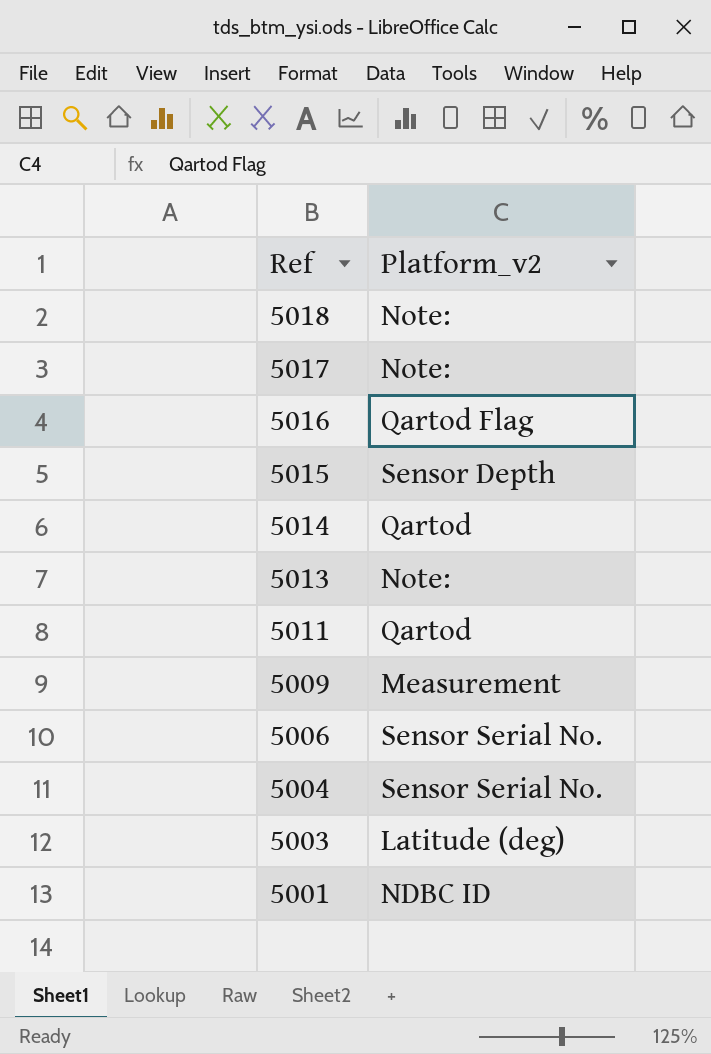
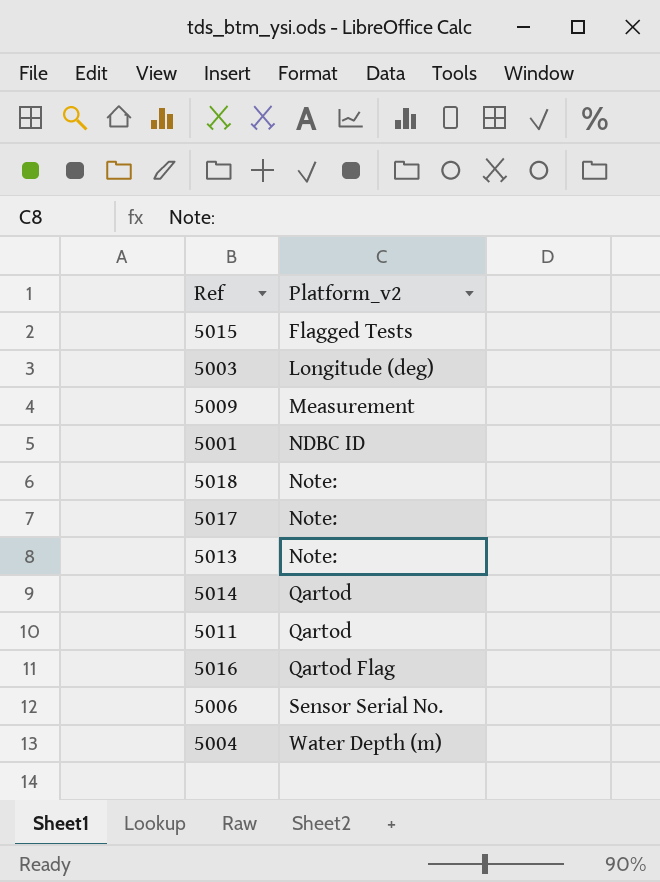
row order: Ref descending -> Platform_v2 ascending
5015 | Platform_v2: Sensor Depth -> Flagged Tests
5003 | Platform_v2: Latitude (deg) -> Longitude (deg)
5004 | Platform_v2: Sensor Serial No. -> Water Depth (m)

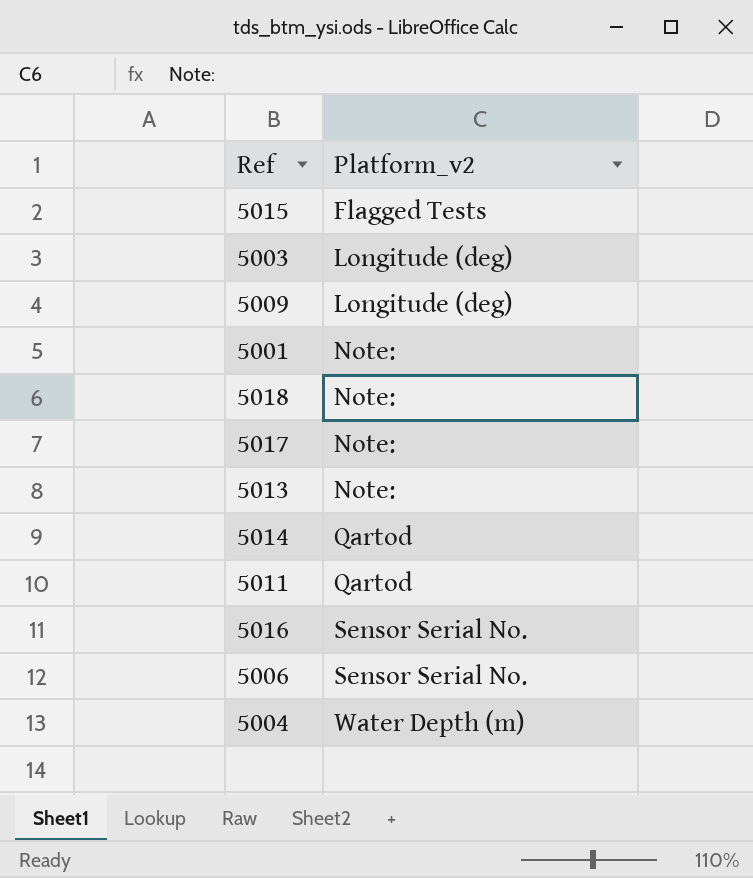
5009 | Platform_v2: Measurement -> Longitude (deg)
5001 | Platform_v2: NDBC ID -> Note:
5016 | Platform_v2: Qartod Flag -> Sensor Serial No.

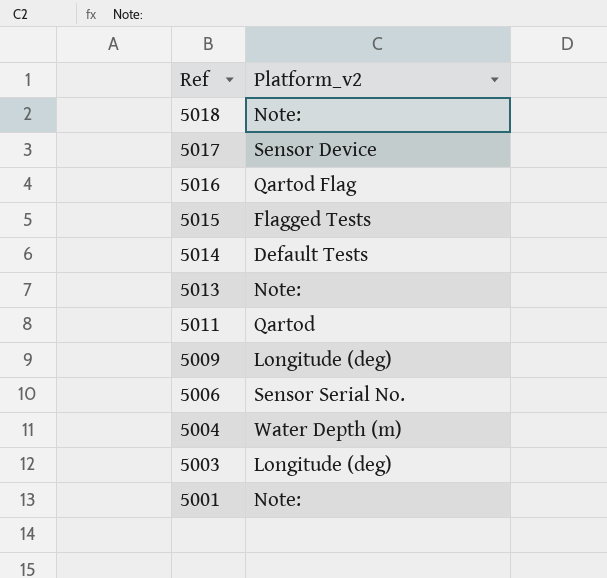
row order: Platform_v2 ascending -> Ref descending
5017 | Platform_v2: Note: -> Sensor Device
5016 | Platform_v2: Sensor Serial No. -> Qartod Flag
5014 | Platform_v2: Qartod -> Default Tests

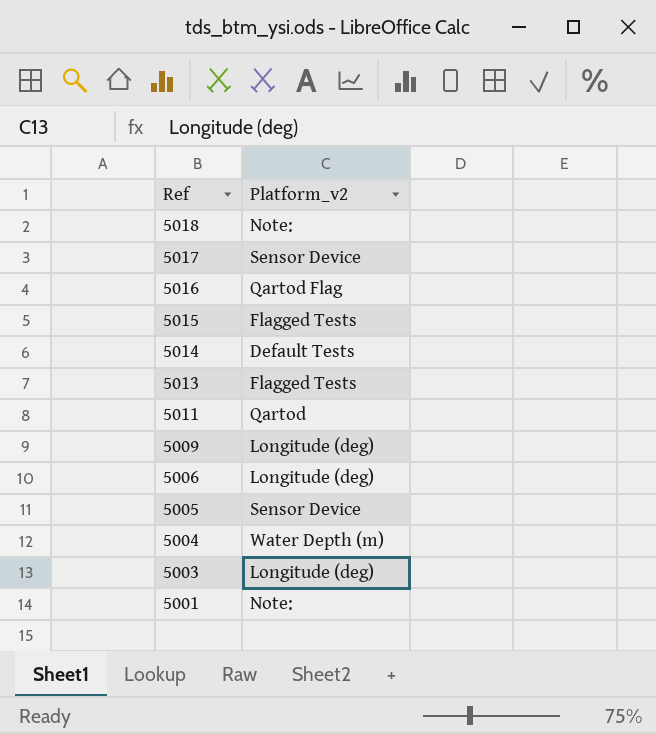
5013 | Platform_v2: Note: -> Flagged Tests
5006 | Platform_v2: Sensor Serial No. -> Longitude (deg)
row 5005: none -> Sensor Device

